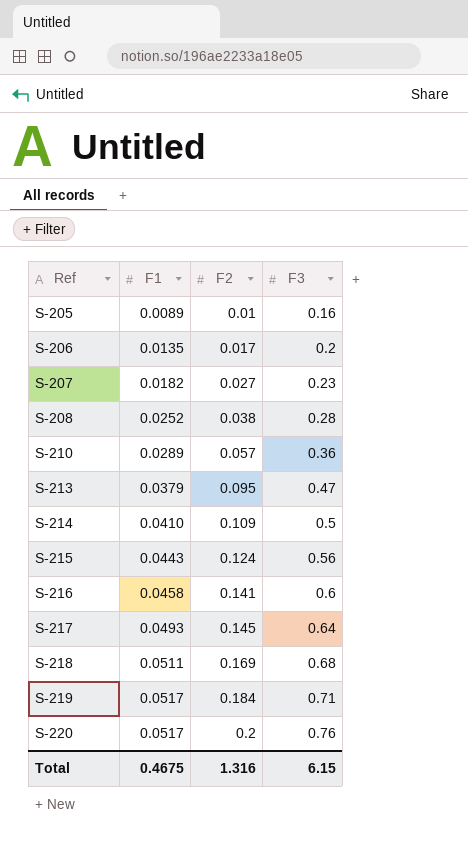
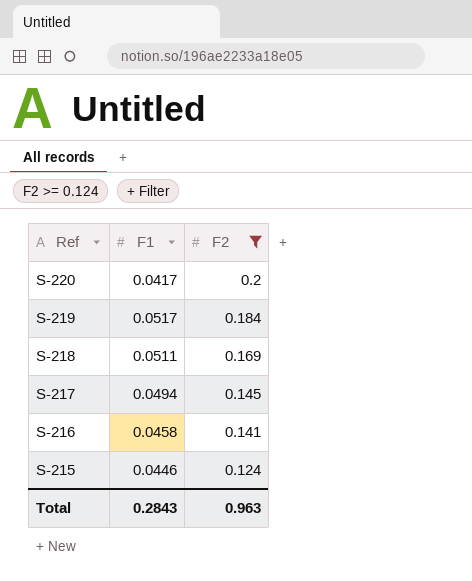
filter: none -> F2 >= 0.124
row order: Ref ascending -> Ref descending
column F3 | position: 4 -> none
S-220 | F1: 0.0517 -> 0.0417
S-217 | F1: 0.0493 -> 0.0494
S-215 | F1: 0.0443 -> 0.0446
Total | F1: 0.4675 -> 0.2843
Total | F2: 1.316 -> 0.963

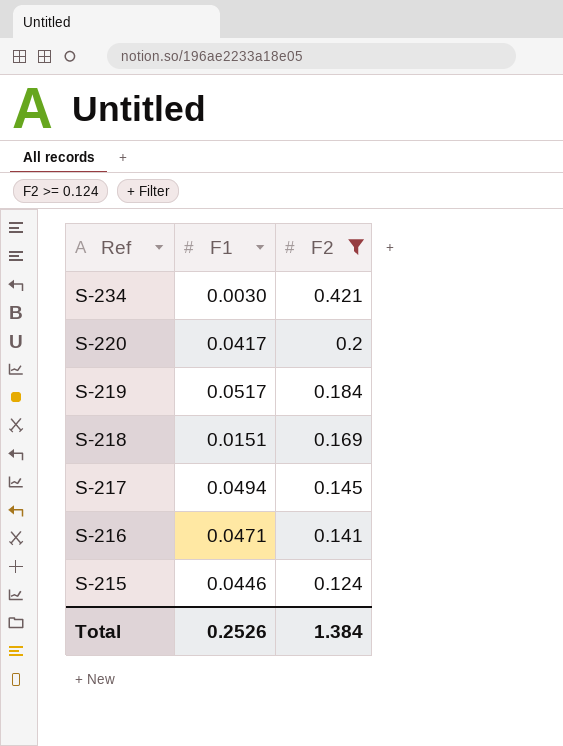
row S-234: none -> 0.0030 | 0.421
S-218 | F1: 0.0511 -> 0.0151
S-216 | F1: 0.0458 -> 0.0471
Total | F1: 0.2843 -> 0.2526
Total | F2: 0.963 -> 1.384

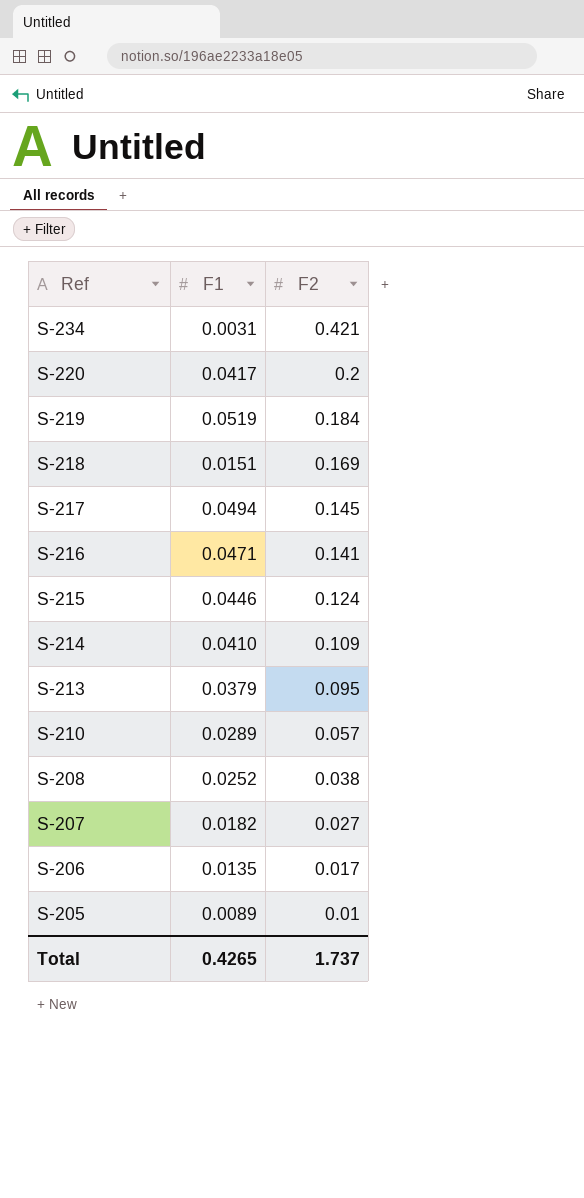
filter: F2 >= 0.124 -> none
S-234 | F1: 0.0030 -> 0.0031
S-219 | F1: 0.0517 -> 0.0519
Total | F1: 0.2526 -> 0.4265
Total | F2: 1.384 -> 1.737

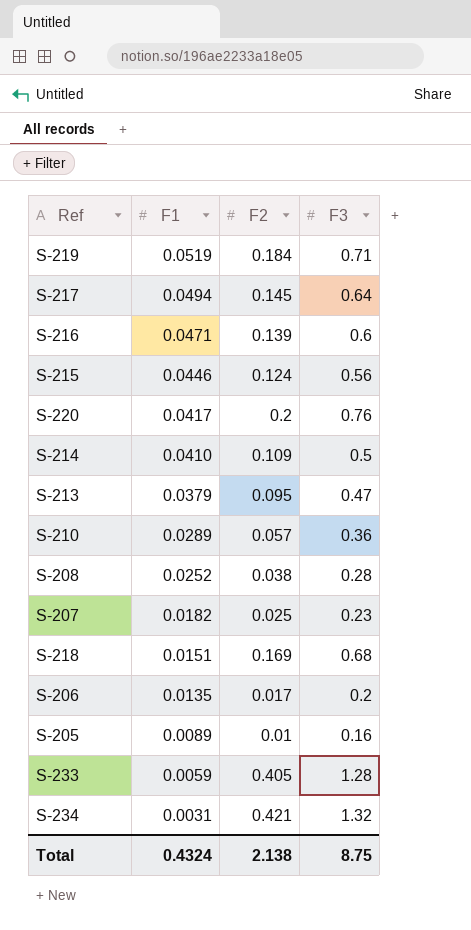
row order: Ref descending -> F1 descending
column F3 | position: none -> 4
S-216 | F2: 0.141 -> 0.139
S-207 | F2: 0.027 -> 0.025
row S-233: none -> 0.0059 | 0.405 | 1.28
Total | F1: 0.4265 -> 0.4324
Total | F2: 1.737 -> 2.138

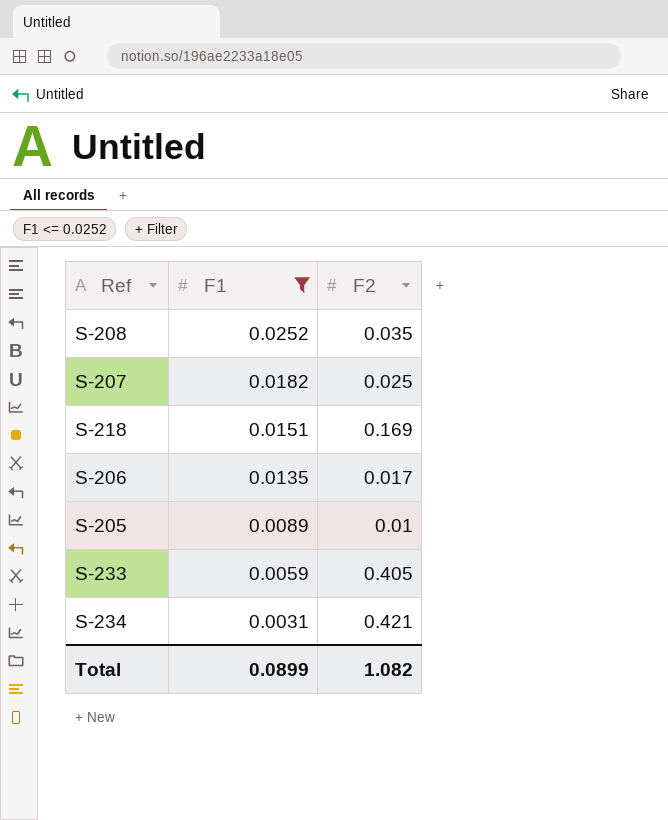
filter: none -> F1 <= 0.0252
column F3 | position: 4 -> none
S-208 | F2: 0.038 -> 0.035
Total | F1: 0.4324 -> 0.0899
Total | F2: 2.138 -> 1.082

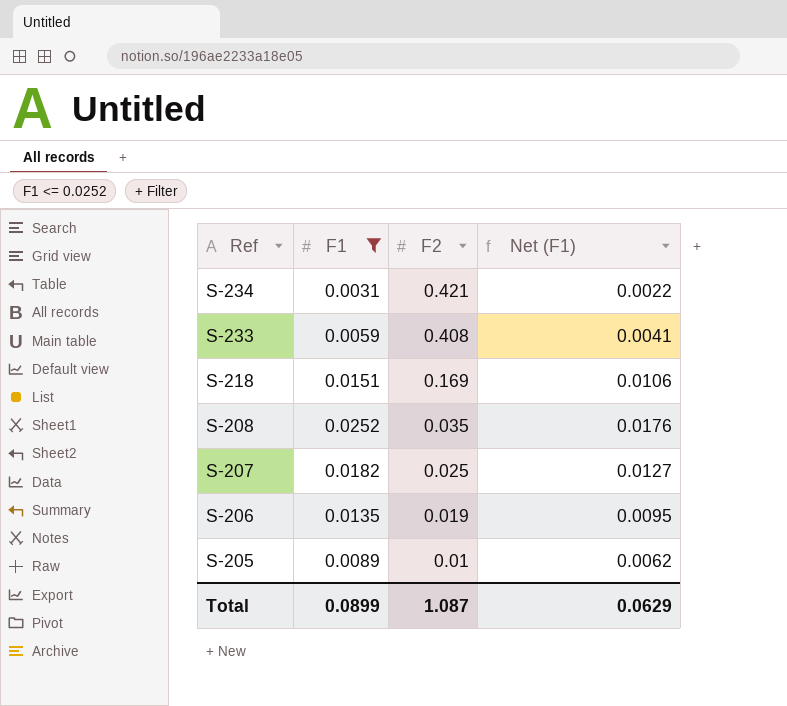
row order: F1 descending -> Ref descending
column Net (F1) | formula: none -> [F1] * 0.7
S-233 | F2: 0.405 -> 0.408
S-206 | F2: 0.017 -> 0.019
Total | F2: 1.082 -> 1.087

